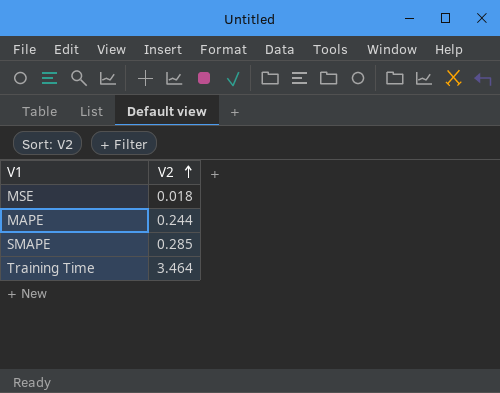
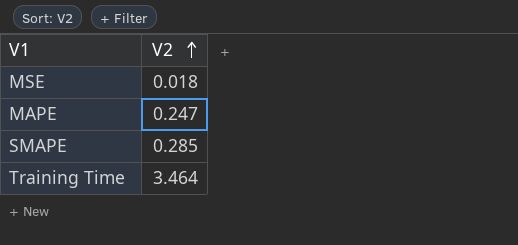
MAPE | V2: 0.244 -> 0.247

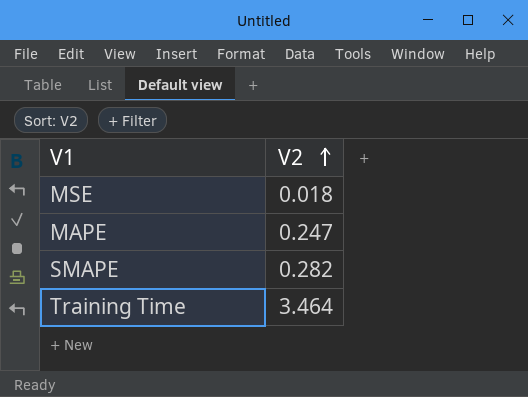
SMAPE | V2: 0.285 -> 0.282

